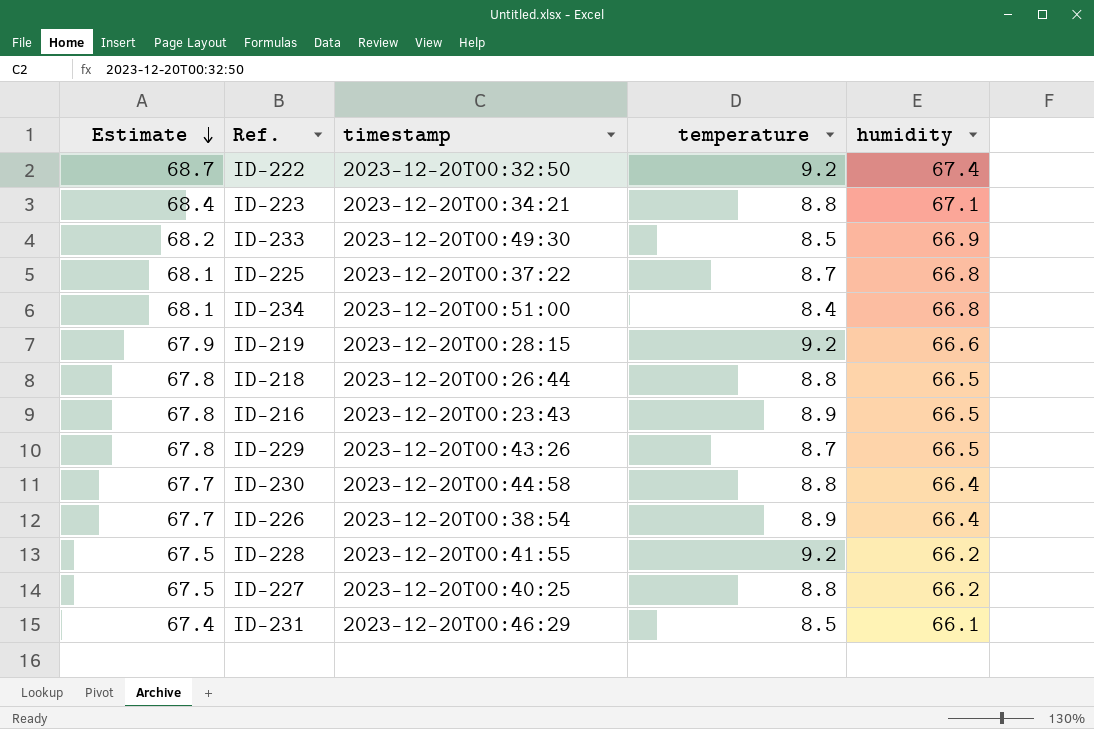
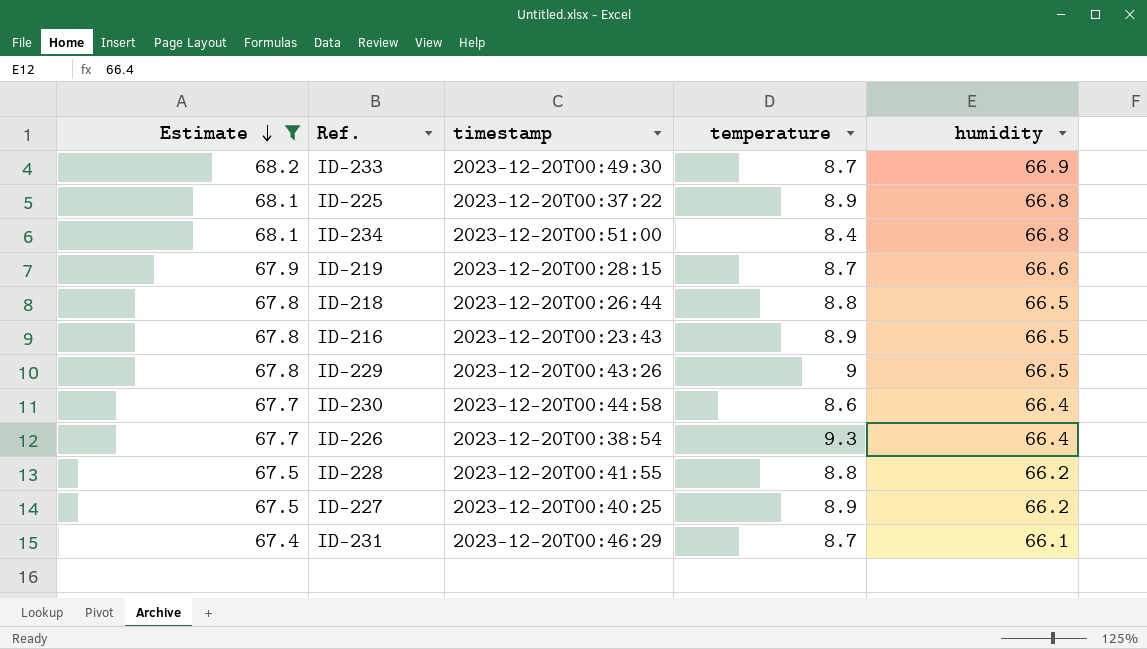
filter: none -> Estimate <= 68.2
ID-233 | temperature: 8.5 -> 8.7
ID-225 | temperature: 8.7 -> 8.9
ID-219 | temperature: 9.2 -> 8.7
ID-229 | temperature: 8.7 -> 9
ID-230 | temperature: 8.8 -> 8.6
ID-226 | temperature: 8.9 -> 9.3
ID-228 | temperature: 9.2 -> 8.8
ID-227 | temperature: 8.8 -> 8.9
ID-231 | temperature: 8.5 -> 8.7

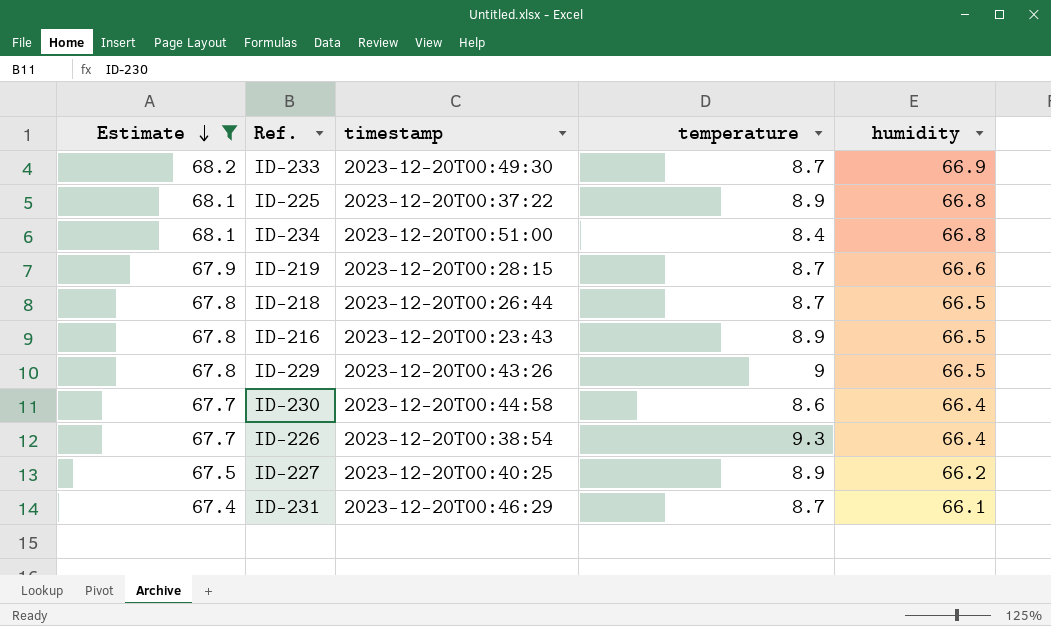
row ID-228: 67.5 | 2023-12-20T00:41:55 | 8.8 | 66.2 -> none
ID-218 | temperature: 8.8 -> 8.7

